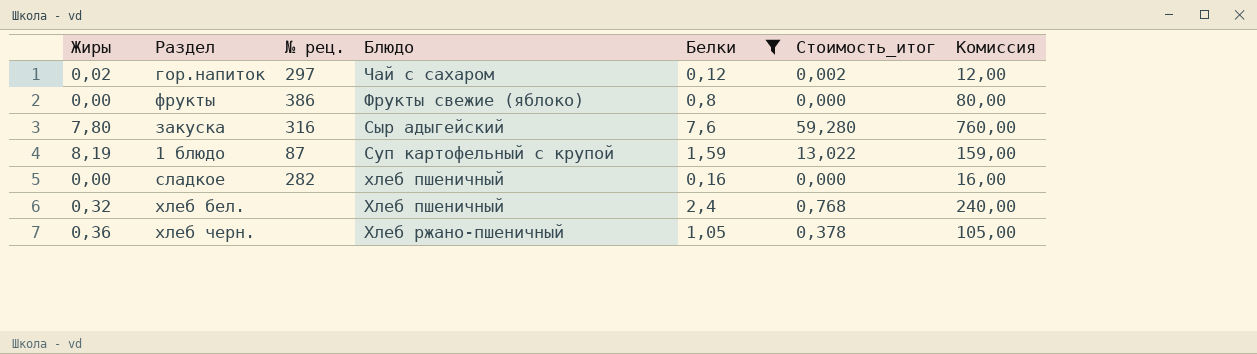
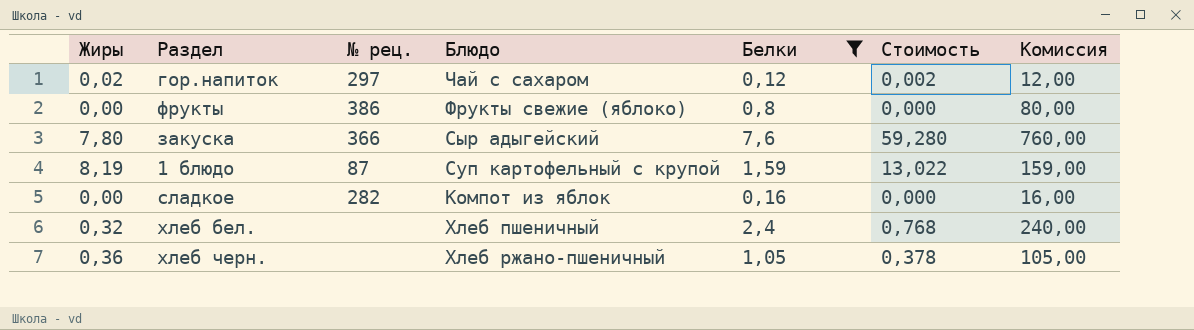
column name: Стоимость_итог -> Стоимость
закуска | № рец.: 316 -> 366
сладкое | Блюдо: хлеб пшеничный -> Компот из яблок

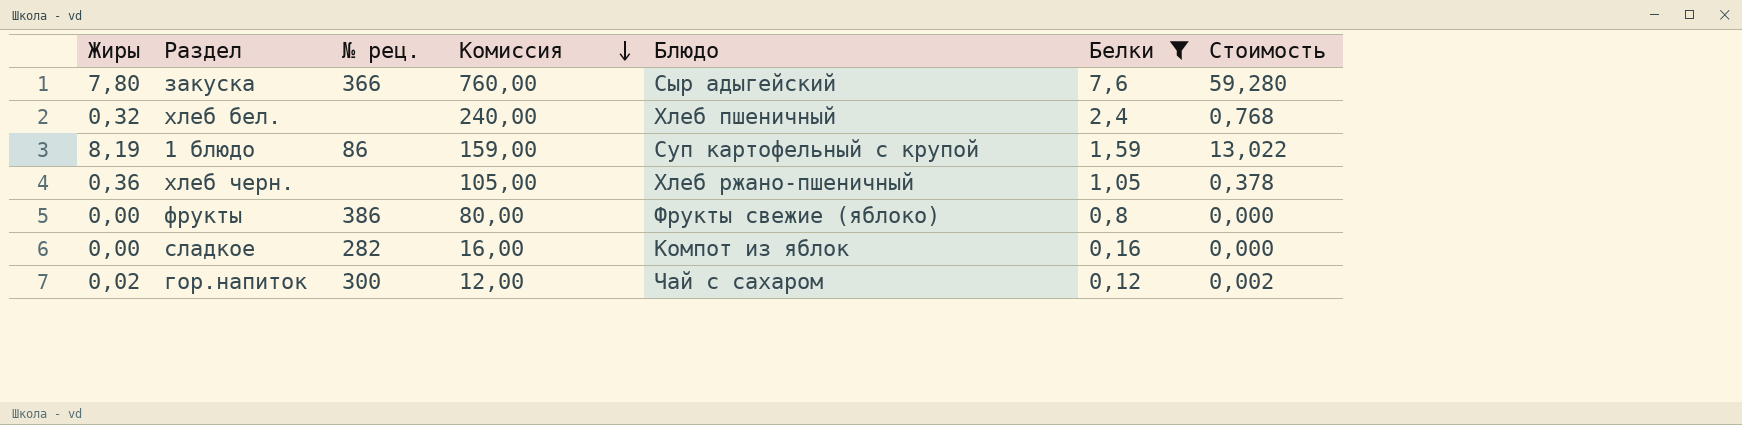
row order: none -> Комиссия descending
column Комиссия | position: 7 -> 4
1 блюдо | № рец.: 87 -> 86
гор.напиток | № рец.: 297 -> 300

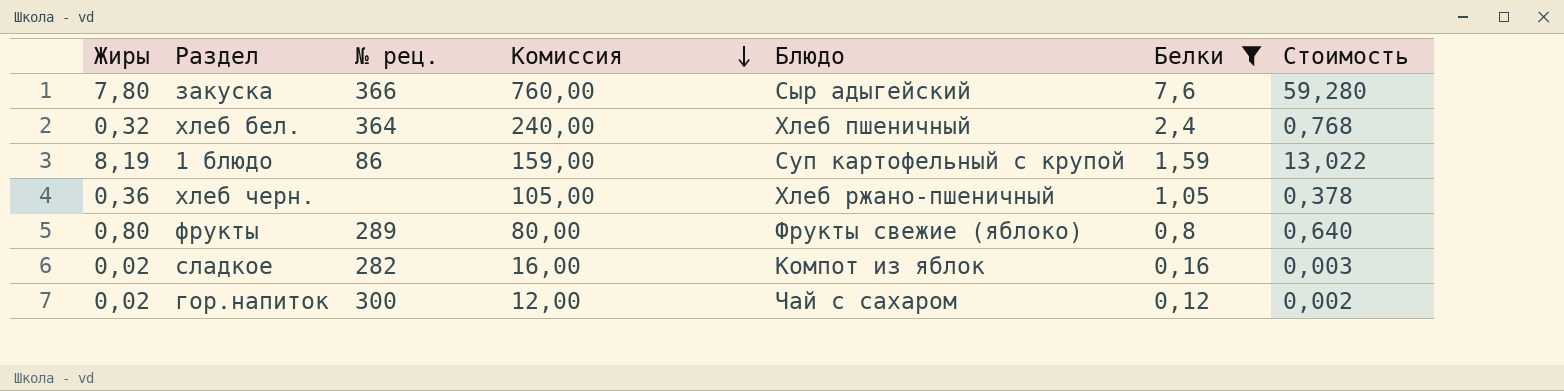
хлеб бел. | № рец.: none -> 364
фрукты | Жиры: 0,00 -> 0,80
фрукты | № рец.: 386 -> 289
фрукты | Стоимость: 0,000 -> 0,640
сладкое | Жиры: 0,00 -> 0,02
сладкое | Стоимость: 0,000 -> 0,003

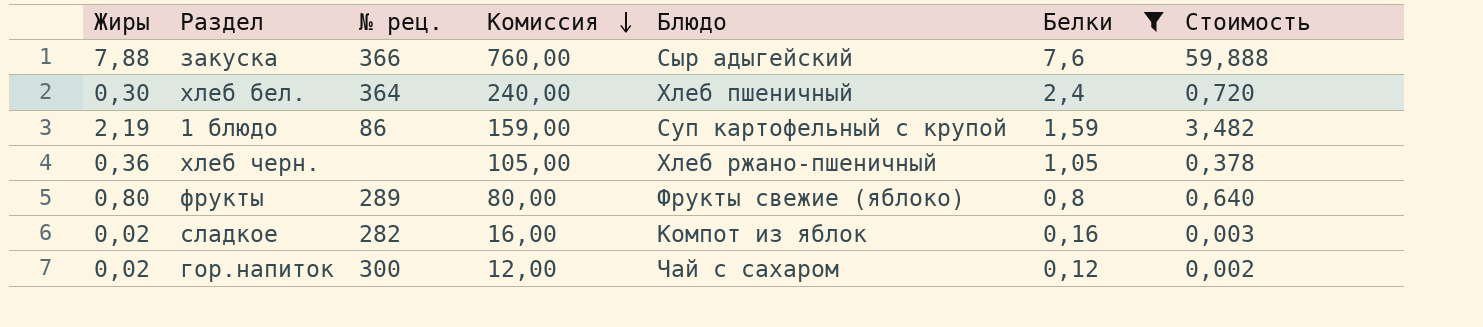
закуска | Жиры: 7,80 -> 7,88
закуска | Стоимость: 59,280 -> 59,888
хлеб бел. | Жиры: 0,32 -> 0,30
хлеб бел. | Стоимость: 0,768 -> 0,720
1 блюдо | Жиры: 8,19 -> 2,19
1 блюдо | Стоимость: 13,022 -> 3,482

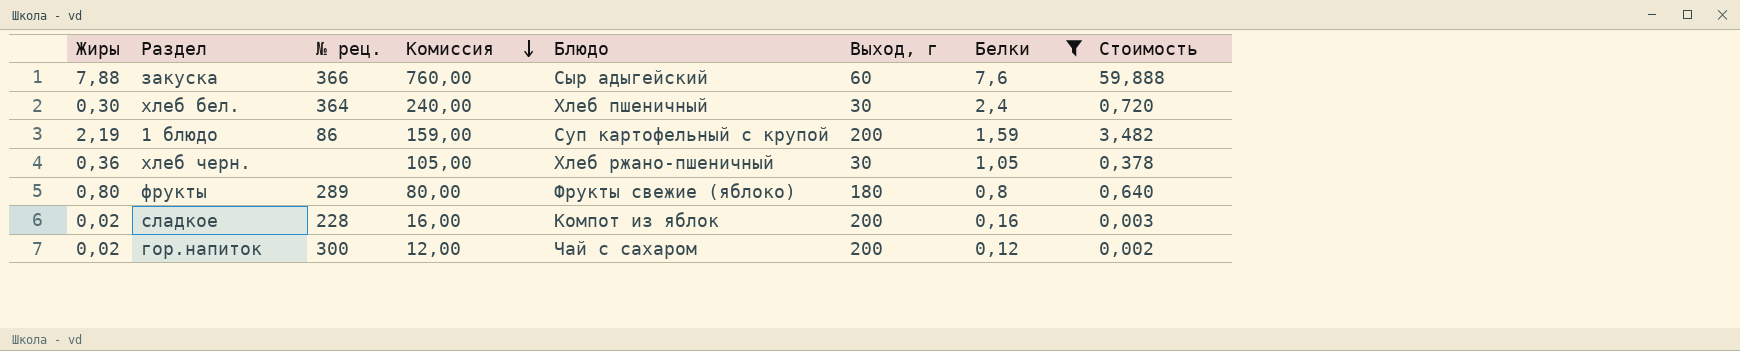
column Выход, г | position: none -> 6
сладкое | № рец.: 282 -> 228

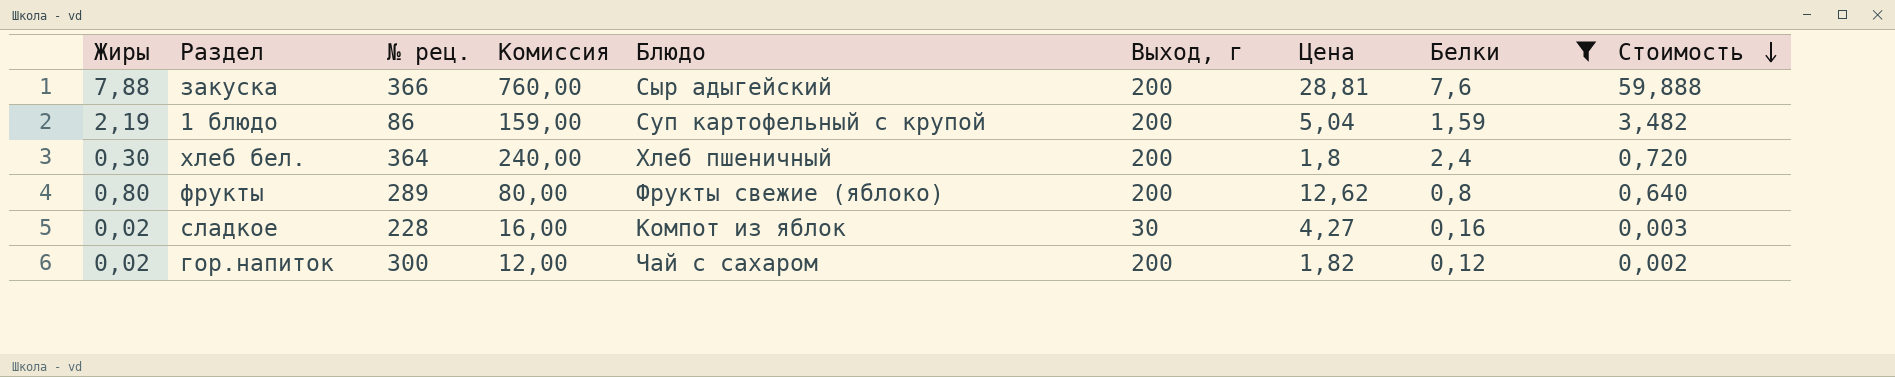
row order: Комиссия descending -> Стоимость descending
column Цена | position: none -> 7
row хлеб черн.: 0,36 | none | 105,00 | Хлеб ржано-пшеничный | 30 | 1,05 | 0,378 -> none
закуска | Выход, г: 60 -> 200
хлеб бел. | Выход, г: 30 -> 200
фрукты | Выход, г: 180 -> 200
сладкое | Выход, г: 200 -> 30

